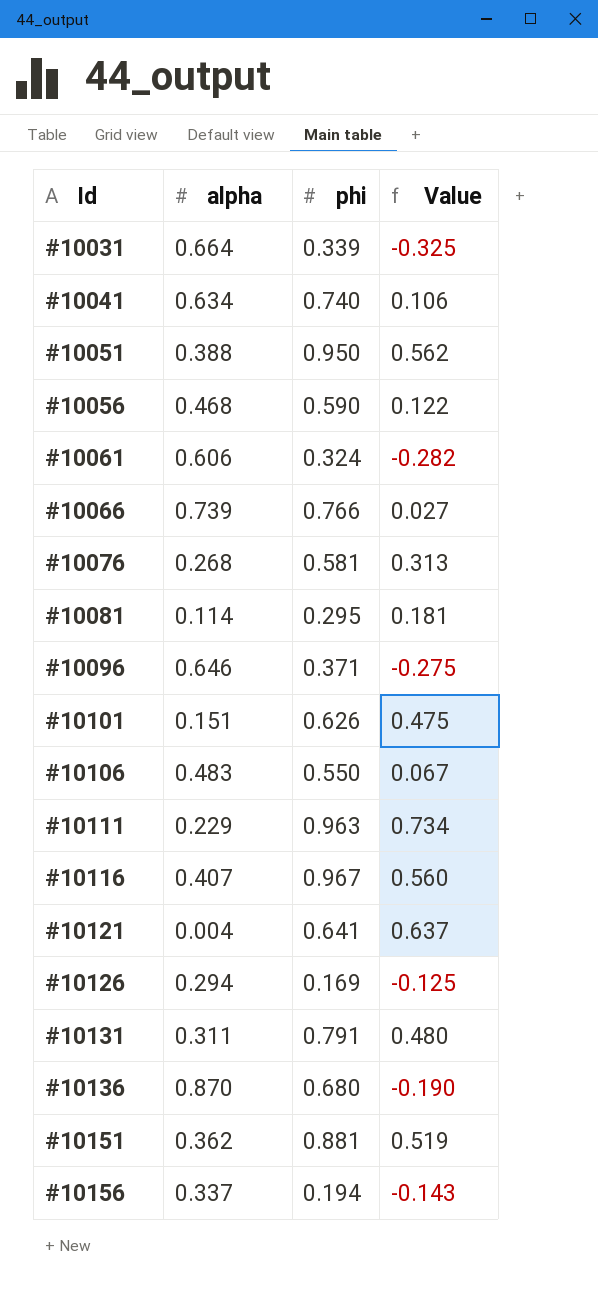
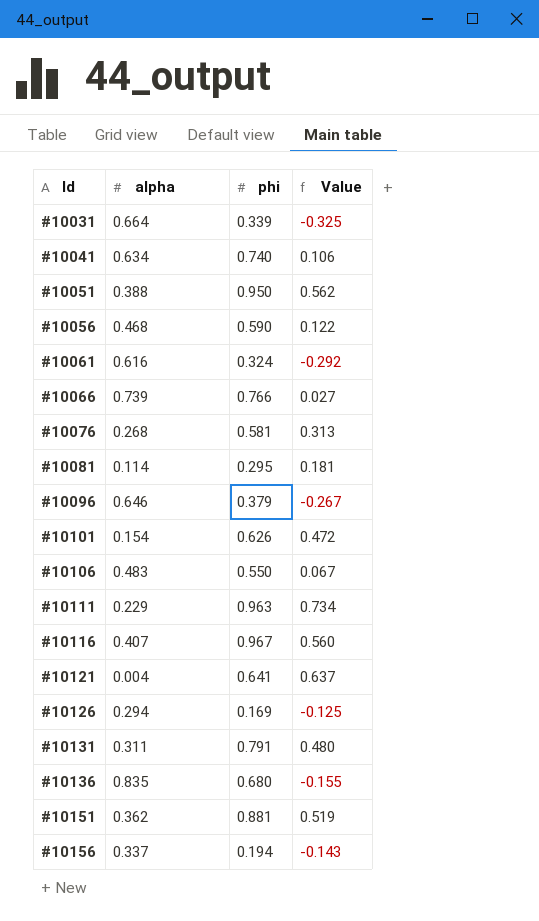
#10061 | alpha: 0.606 -> 0.616
#10061 | Value: -0.282 -> -0.292
#10096 | phi: 0.371 -> 0.379
#10096 | Value: -0.275 -> -0.267
#10101 | alpha: 0.151 -> 0.154
#10101 | Value: 0.475 -> 0.472
#10136 | alpha: 0.870 -> 0.835
#10136 | Value: -0.190 -> -0.155

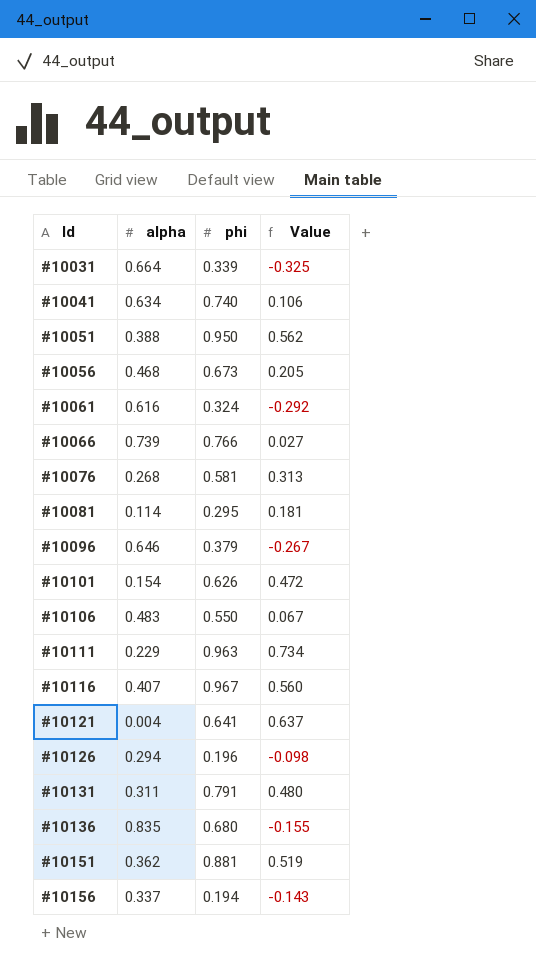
#10056 | phi: 0.590 -> 0.673
#10056 | Value: 0.122 -> 0.205
#10126 | phi: 0.169 -> 0.196
#10126 | Value: -0.125 -> -0.098

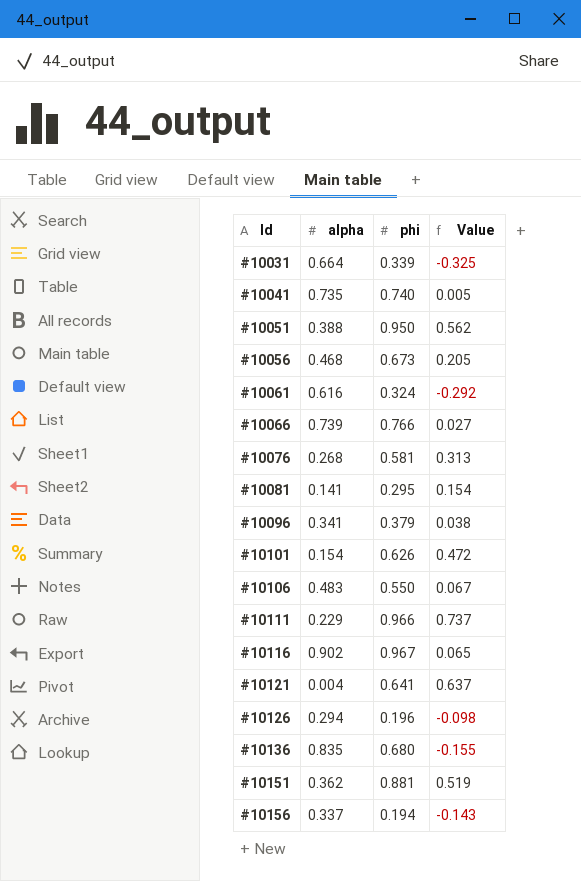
row #10131: 0.311 | 0.791 | 0.480 -> none
#10041 | alpha: 0.634 -> 0.735
#10041 | Value: 0.106 -> 0.005
#10081 | alpha: 0.114 -> 0.141
#10081 | Value: 0.181 -> 0.154
#10096 | alpha: 0.646 -> 0.341
#10096 | Value: -0.267 -> 0.038
#10111 | phi: 0.963 -> 0.966
#10111 | Value: 0.734 -> 0.737
#10116 | alpha: 0.407 -> 0.902
#10116 | Value: 0.560 -> 0.065

